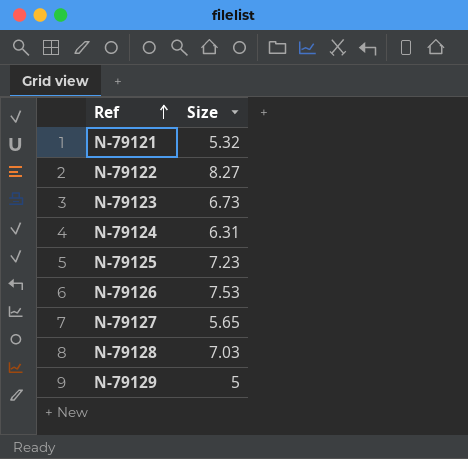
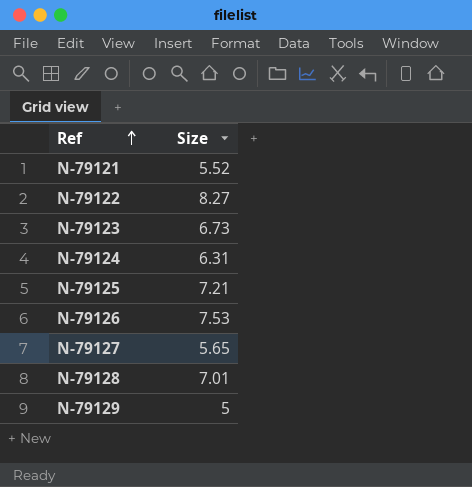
N-79121 | Size: 5.32 -> 5.52
N-79125 | Size: 7.23 -> 7.21
N-79128 | Size: 7.03 -> 7.01

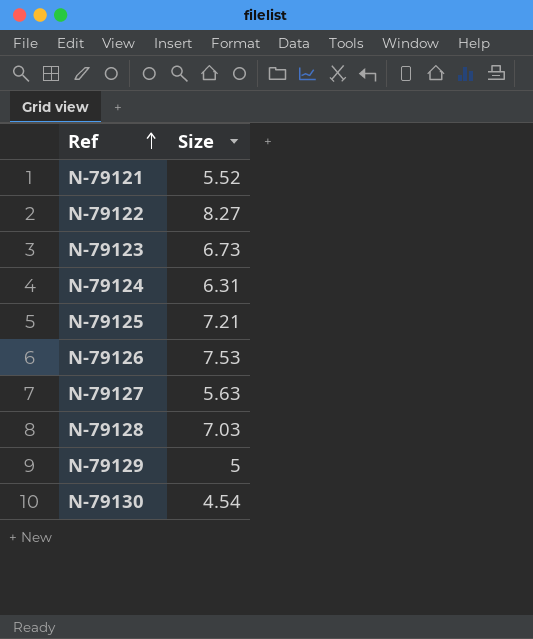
N-79127 | Size: 5.65 -> 5.63
N-79128 | Size: 7.01 -> 7.03
row N-79130: none -> 4.54

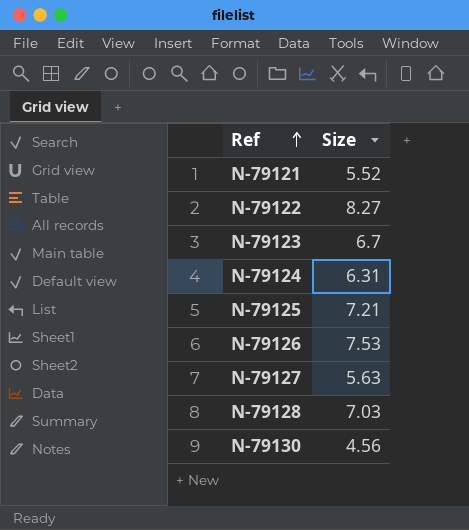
row N-79129: 5 -> none
N-79123 | Size: 6.73 -> 6.7
N-79130 | Size: 4.54 -> 4.56

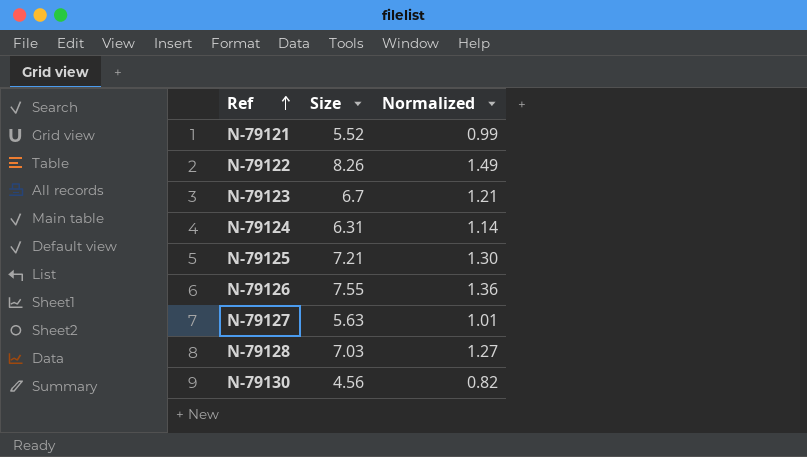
column Normalized | formula: none -> [Size] * 0.18
N-79122 | Size: 8.27 -> 8.26
N-79126 | Size: 7.53 -> 7.55

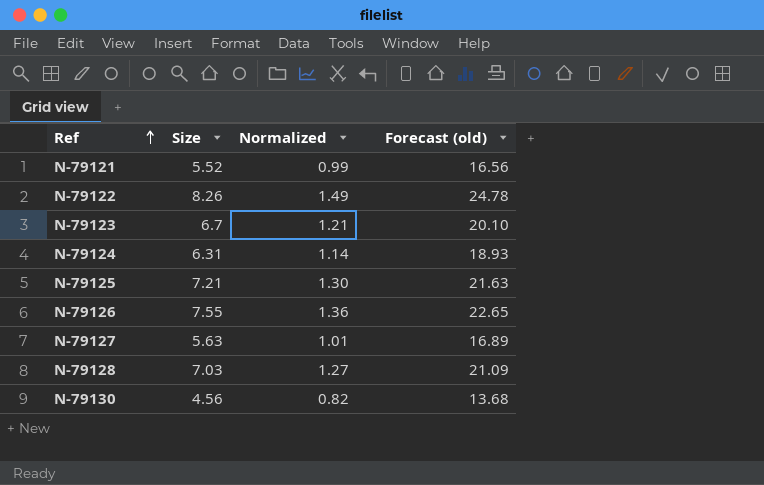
column Forecast (old) | formula: none -> [Size] * 3

